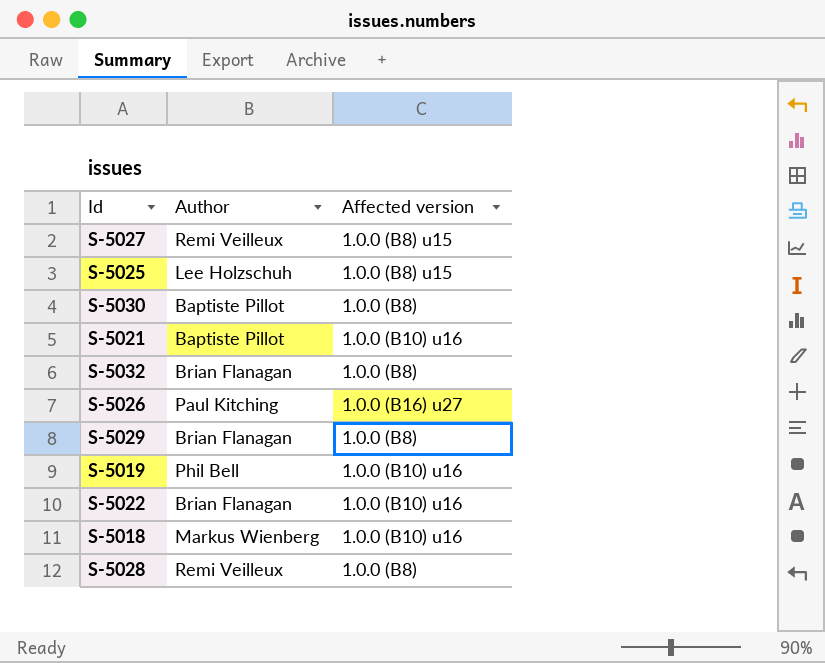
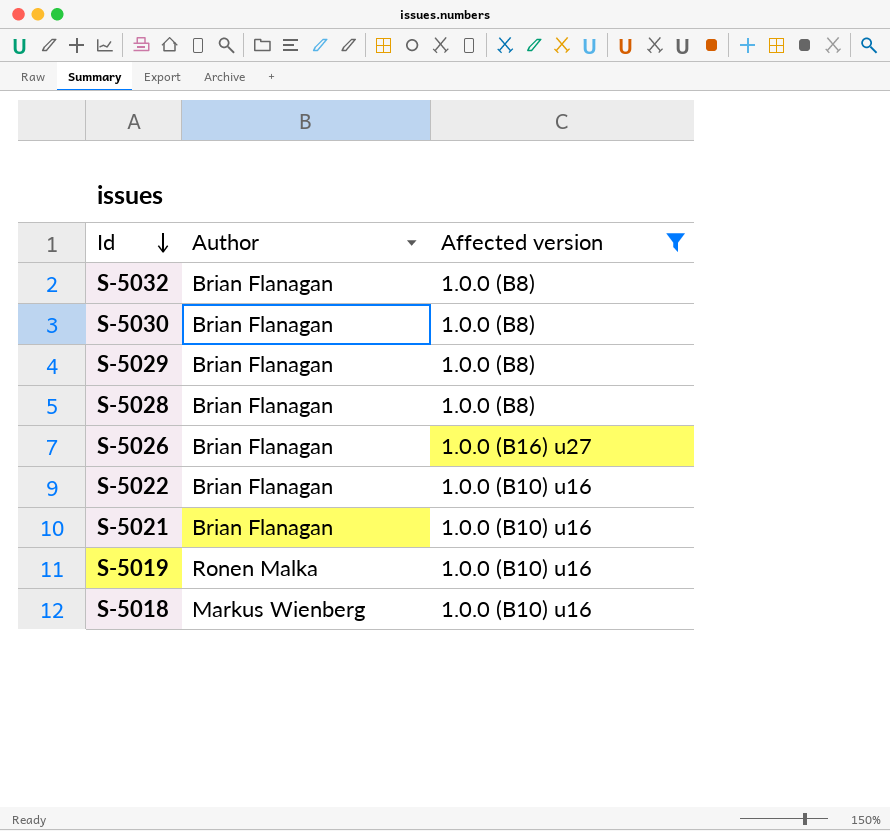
filter: none -> Affected version != 1.0.0 (B8) u15
row order: none -> Id descending
S-5030 | Author: Baptiste Pillot -> Brian Flanagan
S-5028 | Author: Remi Veilleux -> Brian Flanagan
S-5026 | Author: Paul Kitching -> Brian Flanagan
S-5021 | Author: Baptiste Pillot -> Brian Flanagan
S-5019 | Author: Phil Bell -> Ronen Malka

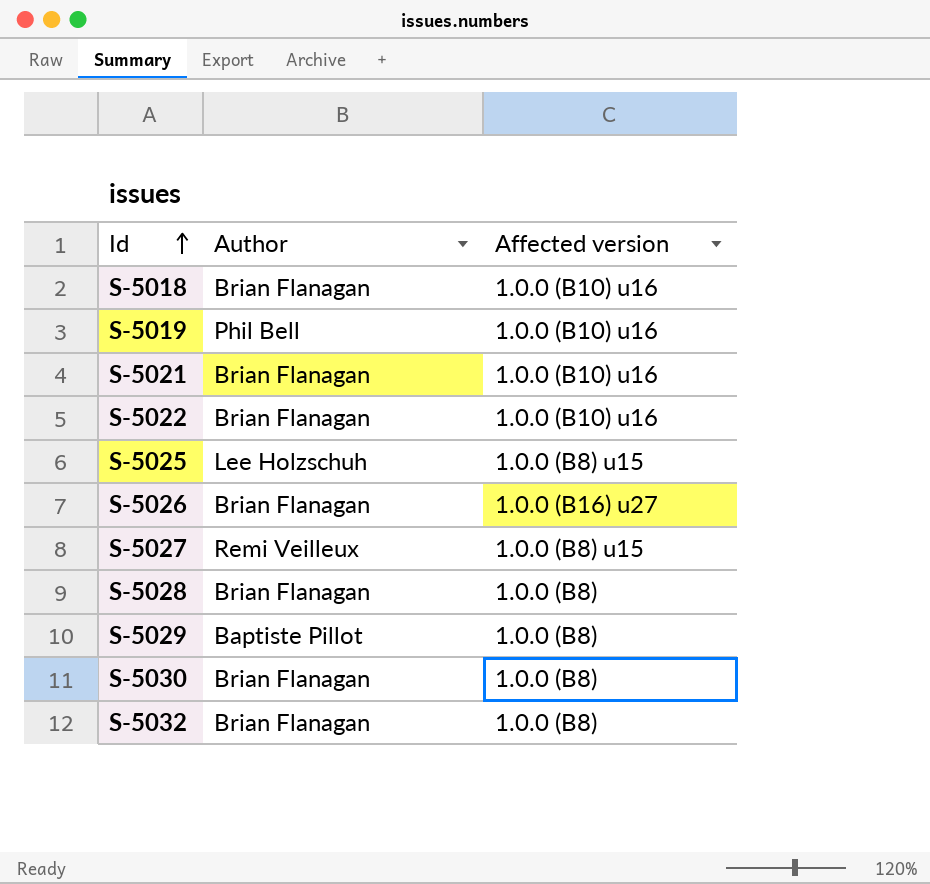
filter: Affected version != 1.0.0 (B8) u15 -> none
row order: Id descending -> Id ascending
S-5018 | Author: Markus Wienberg -> Brian Flanagan
S-5019 | Author: Ronen Malka -> Phil Bell
S-5029 | Author: Brian Flanagan -> Baptiste Pillot

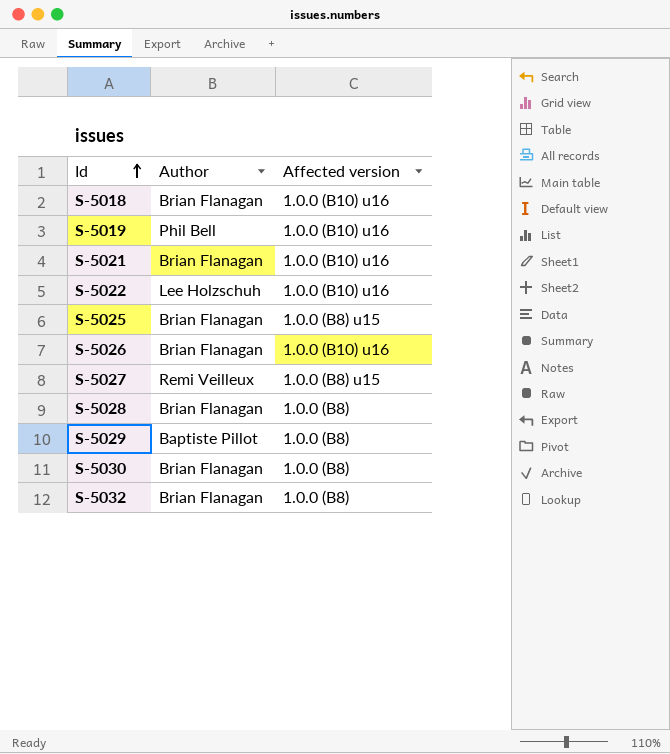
S-5022 | Author: Brian Flanagan -> Lee Holzschuh
S-5025 | Author: Lee Holzschuh -> Brian Flanagan
S-5026 | Affected version: 1.0.0 (B16) u27 -> 1.0.0 (B10) u16

